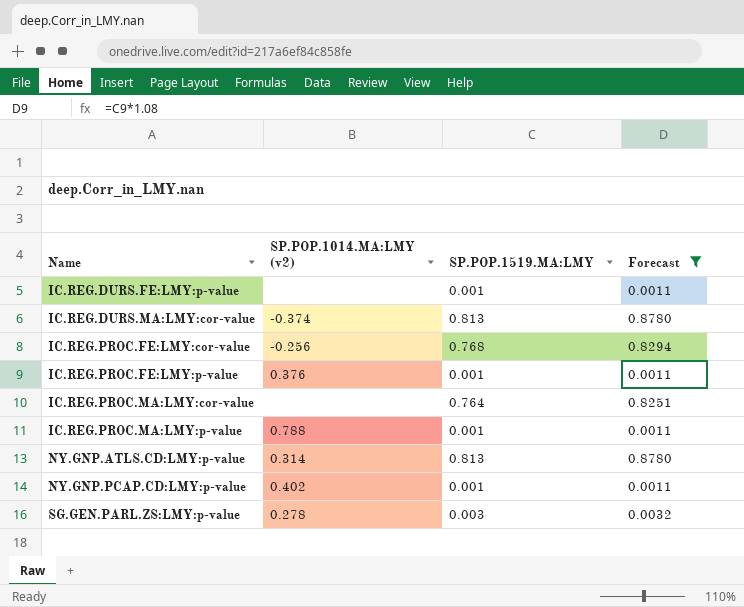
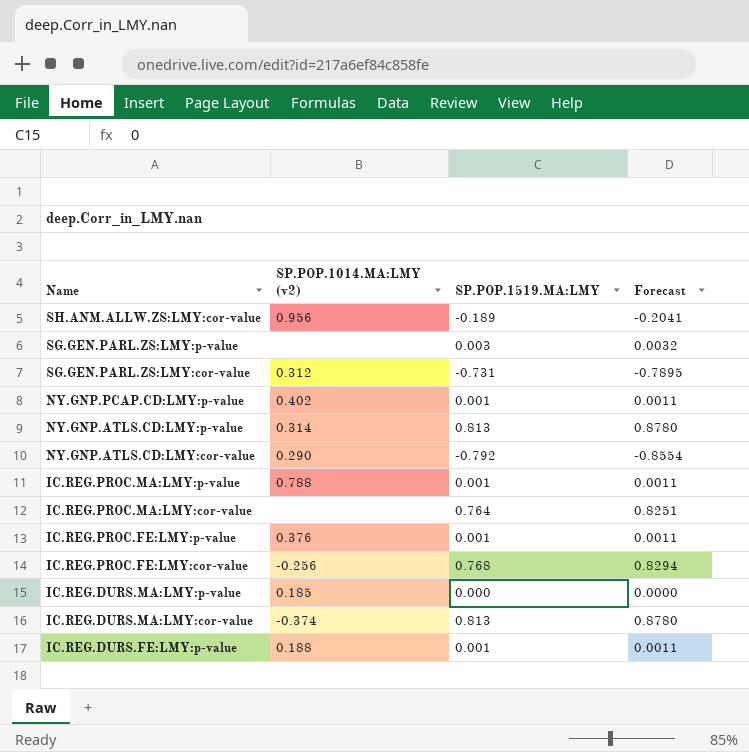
filter: Forecast >= 0.0011 -> none
row order: Name ascending -> Name descending
SG.GEN.PARL.ZS:LMY:p-value | SP.POP.1014.MA:LMY (v2): 0.278 -> none
IC.REG.DURS.FE:LMY:p-value | SP.POP.1014.MA:LMY (v2): none -> 0.188

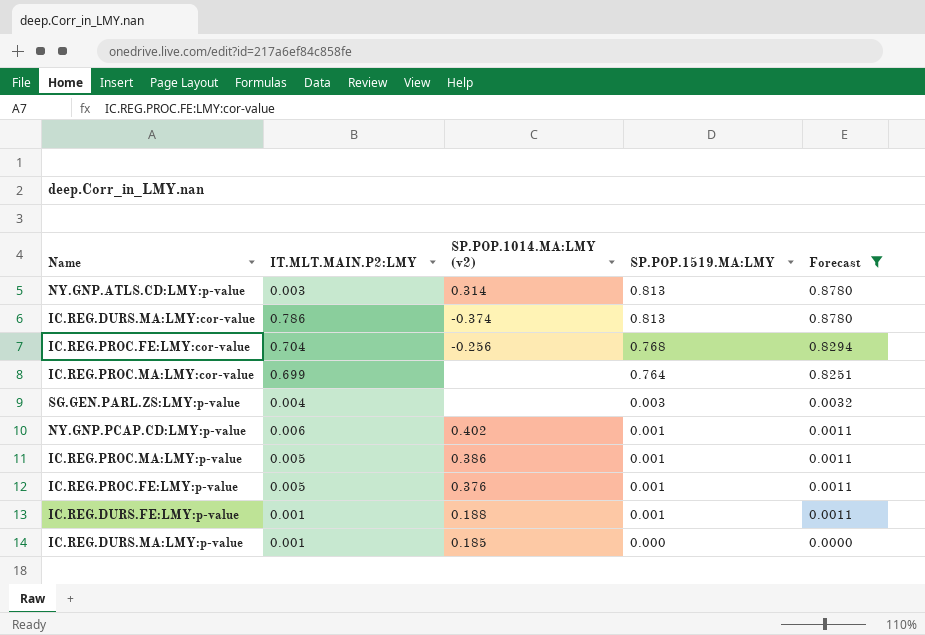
filter: none -> Forecast >= 0.0000
row order: Name descending -> SP.POP.1519.MA:LMY descending
column IT.MLT.MAIN.P2:LMY | position: none -> 2
IC.REG.PROC.MA:LMY:p-value | SP.POP.1014.MA:LMY (v2): 0.788 -> 0.386

